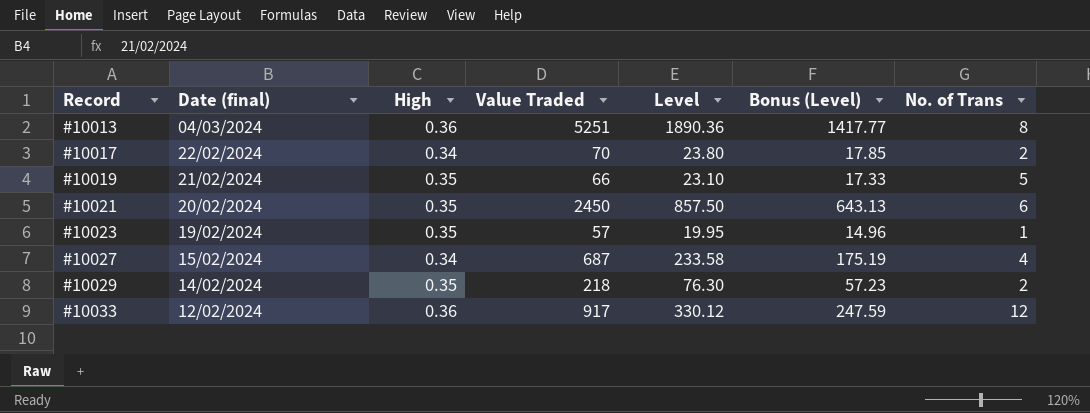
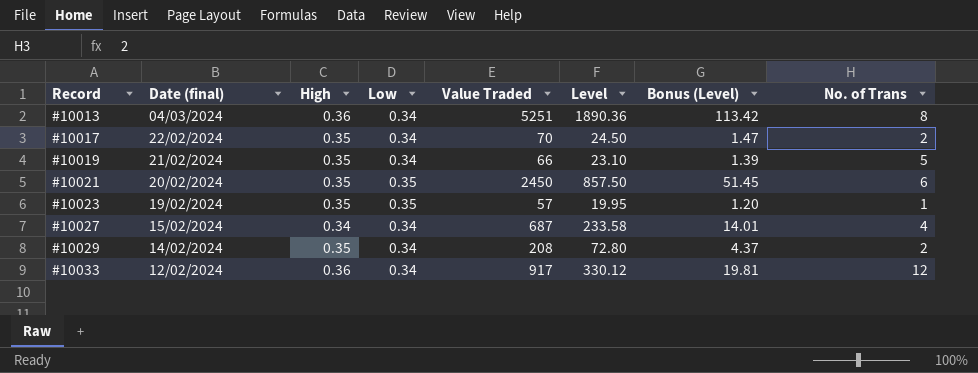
column Low | position: none -> 4
column Bonus (Level) | formula: [Level] * 0.75 -> [Level] * 0.06
#10017 | High: 0.34 -> 0.35
#10017 | Level: 23.80 -> 24.50
#10029 | Value Traded: 218 -> 208
#10029 | Level: 76.30 -> 72.80

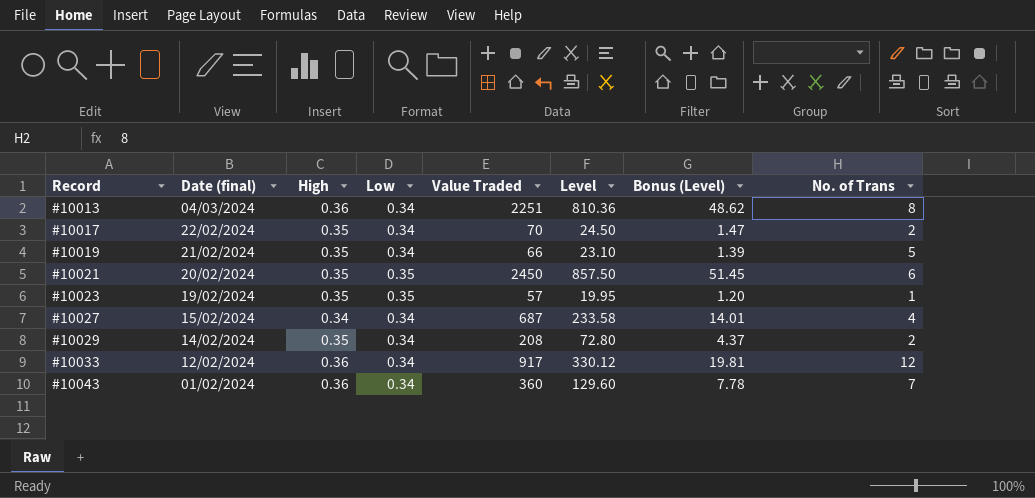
#10013 | Value Traded: 5251 -> 2251
#10013 | Level: 1890.36 -> 810.36
#10013 | Bonus (Level): 113.42 -> 48.62
row #10043: none -> 01/02/2024 | 0.36 | 0.34 | 360 | 129.60 | 7.78 | 7

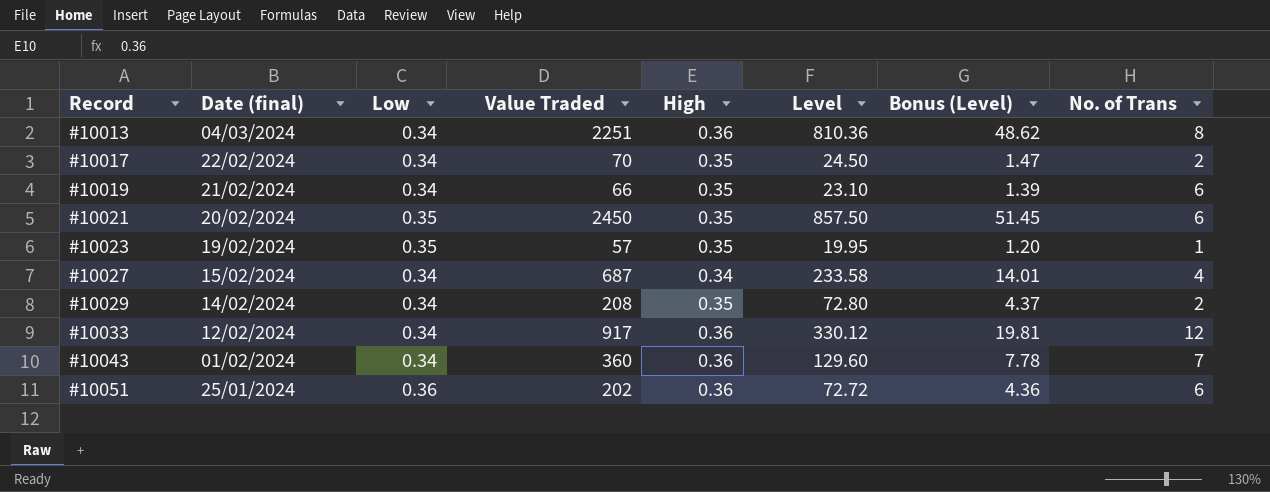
column High | position: 3 -> 5
#10019 | No. of Trans: 5 -> 6
row #10051: none -> 25/01/2024 | 0.36 | 202 | 0.36 | 72.72 | 4.36 | 6

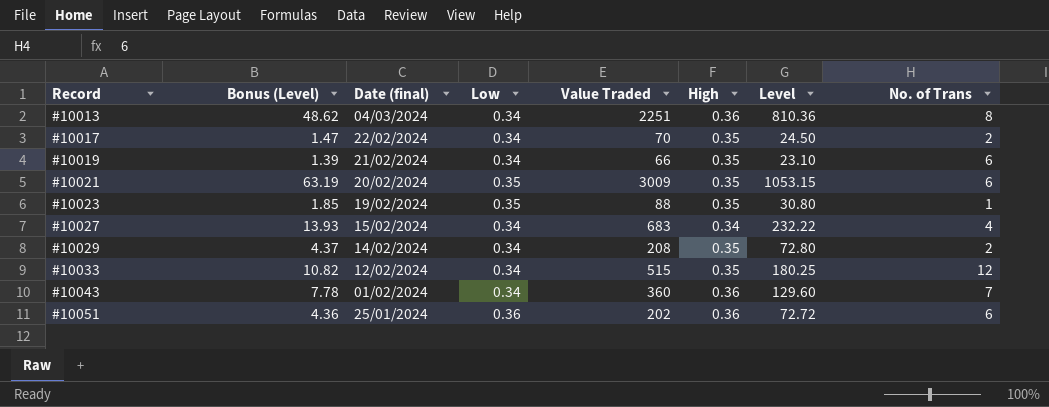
column Bonus (Level) | position: 7 -> 2
#10021 | Bonus (Level): 51.45 -> 63.19
#10021 | Value Traded: 2450 -> 3009
#10021 | Level: 857.50 -> 1053.15
#10023 | Bonus (Level): 1.20 -> 1.85
#10023 | Value Traded: 57 -> 88
#10023 | Level: 19.95 -> 30.80
#10027 | Bonus (Level): 14.01 -> 13.93
#10027 | Value Traded: 687 -> 683
#10027 | Level: 233.58 -> 232.22
#10033 | Bonus (Level): 19.81 -> 10.82
#10033 | Value Traded: 917 -> 515
#10033 | High: 0.36 -> 0.35
#10033 | Level: 330.12 -> 180.25

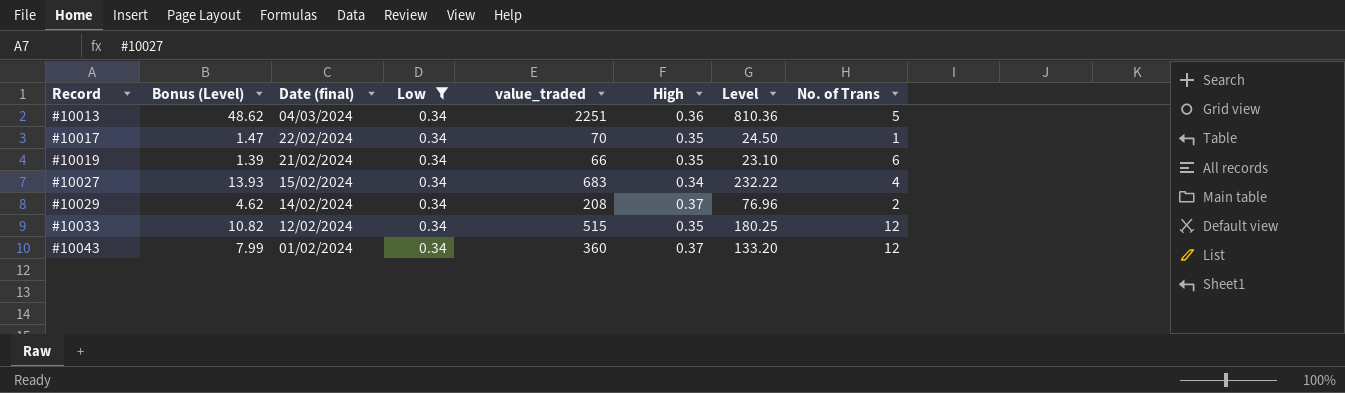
filter: none -> Low = 0.34
column name: Value Traded -> value_traded
#10013 | No. of Trans: 8 -> 5
#10017 | No. of Trans: 2 -> 1
#10029 | Bonus (Level): 4.37 -> 4.62
#10029 | High: 0.35 -> 0.37
#10029 | Level: 72.80 -> 76.96
#10043 | Bonus (Level): 7.78 -> 7.99
#10043 | High: 0.36 -> 0.37
#10043 | Level: 129.60 -> 133.20
#10043 | No. of Trans: 7 -> 12

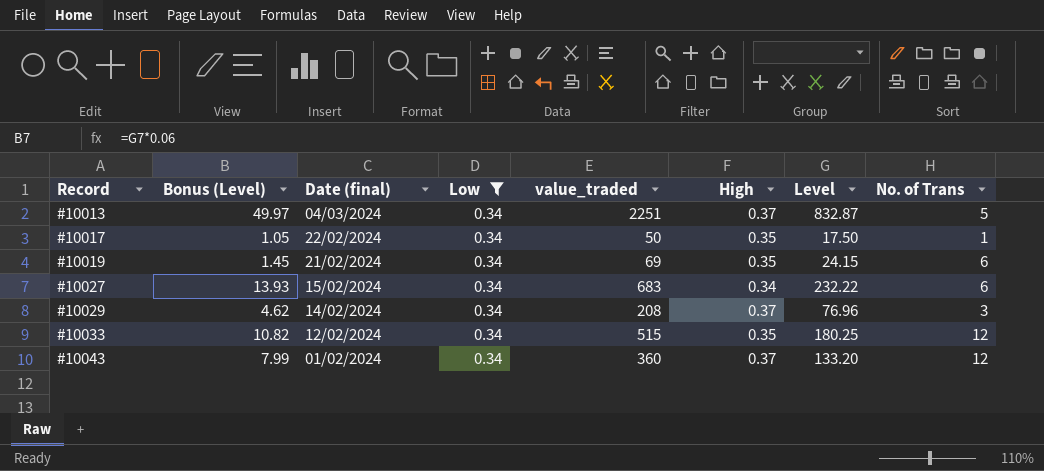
#10013 | Bonus (Level): 48.62 -> 49.97
#10013 | High: 0.36 -> 0.37
#10013 | Level: 810.36 -> 832.87
#10017 | Bonus (Level): 1.47 -> 1.05
#10017 | value_traded: 70 -> 50
#10017 | Level: 24.50 -> 17.50
#10019 | Bonus (Level): 1.39 -> 1.45
#10019 | value_traded: 66 -> 69
#10019 | Level: 23.10 -> 24.15
#10027 | No. of Trans: 4 -> 6
#10029 | No. of Trans: 2 -> 3

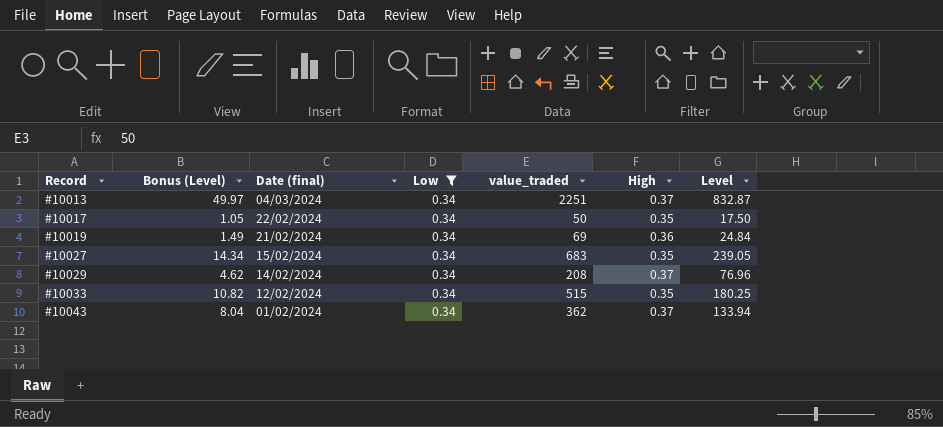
column No. of Trans | position: 8 -> none
#10019 | Bonus (Level): 1.45 -> 1.49
#10019 | High: 0.35 -> 0.36
#10019 | Level: 24.15 -> 24.84
#10027 | Bonus (Level): 13.93 -> 14.34
#10027 | High: 0.34 -> 0.35
#10027 | Level: 232.22 -> 239.05
#10043 | Bonus (Level): 7.99 -> 8.04
#10043 | value_traded: 360 -> 362
#10043 | Level: 133.20 -> 133.94

